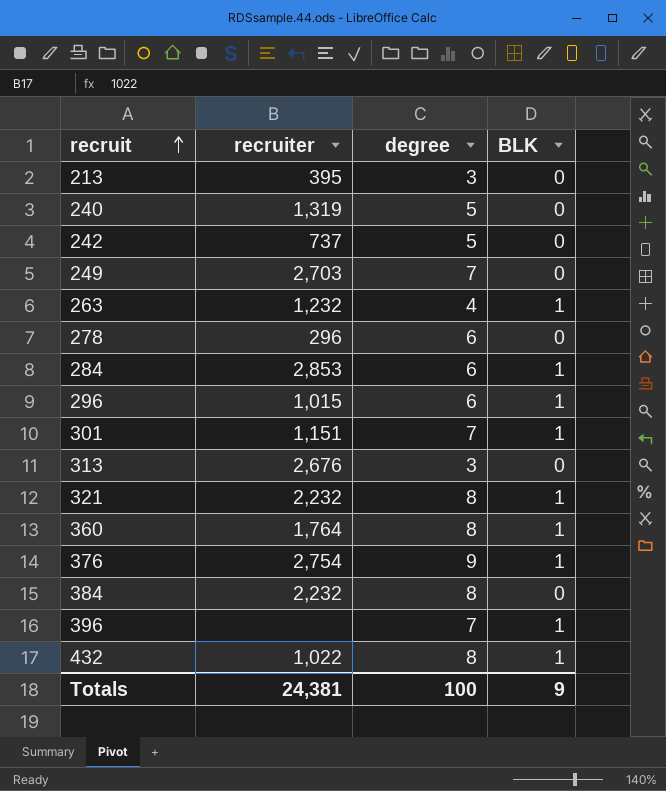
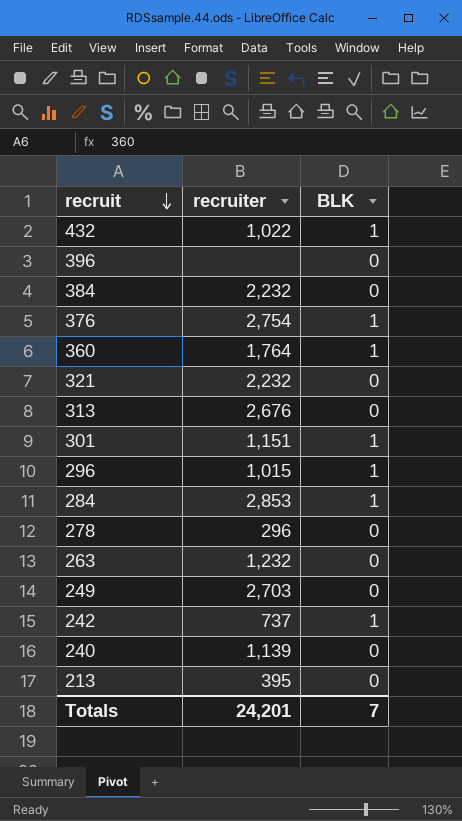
row order: recruit ascending -> recruit descending
column degree | position: 3 -> none
396 | BLK: 1 -> 0
321 | BLK: 1 -> 0
263 | BLK: 1 -> 0
242 | BLK: 0 -> 1
240 | recruiter: 1,319 -> 1,139
Totals | recruiter: 24,381 -> 24,201
Totals | BLK: 9 -> 7

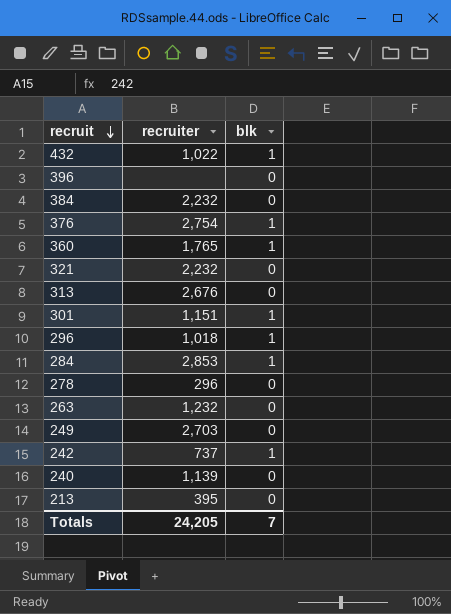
column name: BLK -> blk
360 | recruiter: 1,764 -> 1,765
296 | recruiter: 1,015 -> 1,018
Totals | recruiter: 24,201 -> 24,205

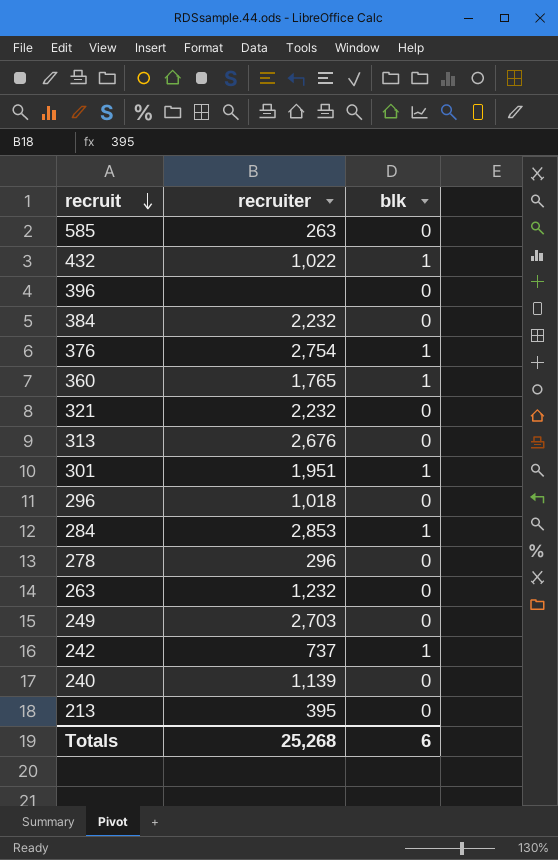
row 585: none -> 263 | 0
301 | recruiter: 1,151 -> 1,951
296 | blk: 1 -> 0
Totals | recruiter: 24,205 -> 25,268
Totals | blk: 7 -> 6

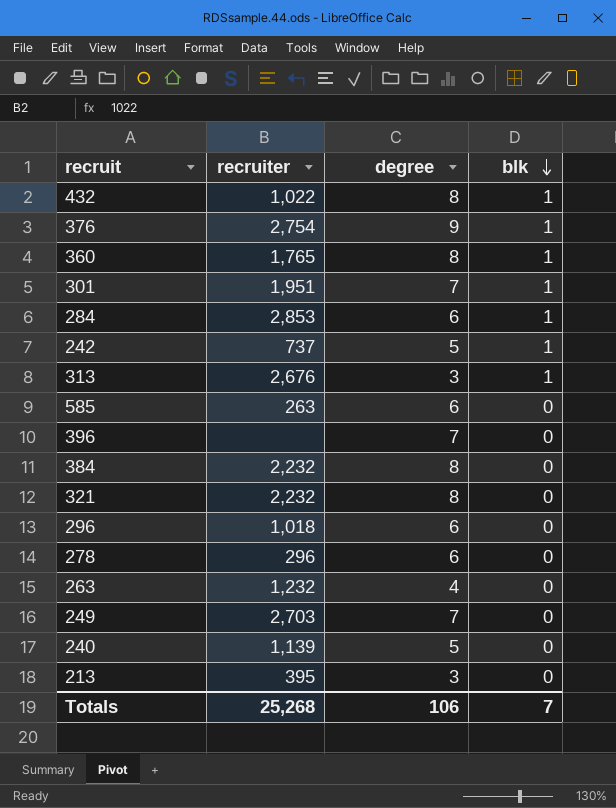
row order: recruit descending -> blk descending
column degree | position: none -> 3
313 | blk: 0 -> 1
Totals | blk: 6 -> 7

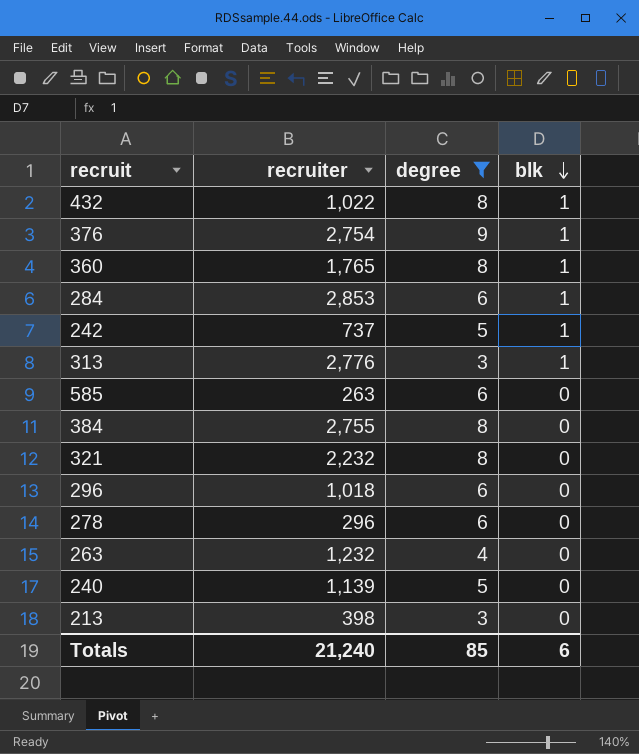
filter: none -> degree != 7
313 | recruiter: 2,676 -> 2,776
384 | recruiter: 2,232 -> 2,755
213 | recruiter: 395 -> 398
Totals | recruiter: 25,268 -> 21,240
Totals | degree: 106 -> 85
Totals | blk: 7 -> 6

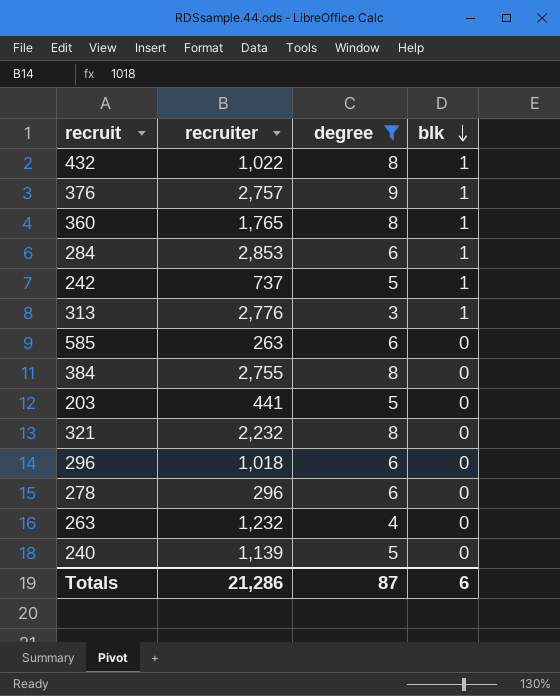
row 213: 398 | 3 | 0 -> none
376 | recruiter: 2,754 -> 2,757
row 203: none -> 441 | 5 | 0
Totals | recruiter: 21,240 -> 21,286
Totals | degree: 85 -> 87

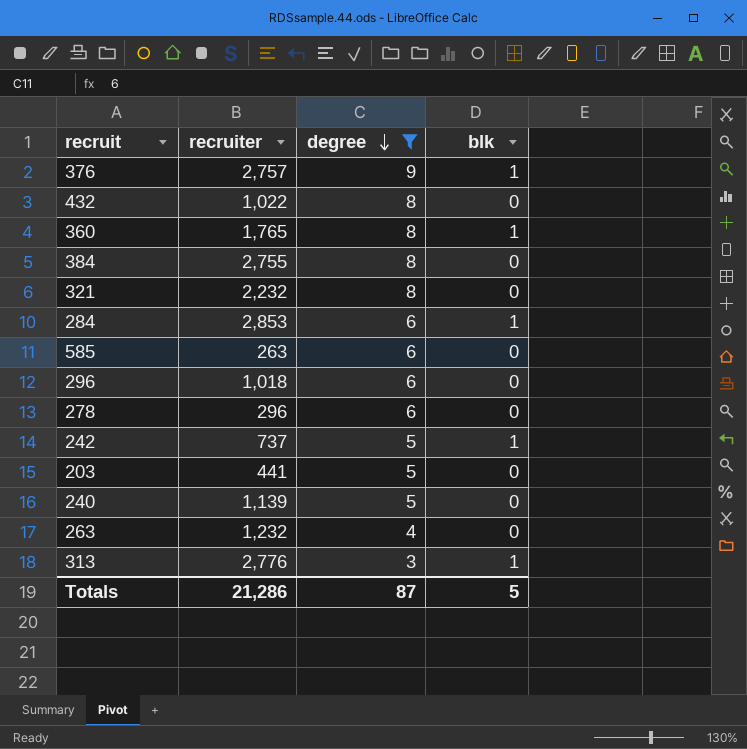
row order: blk descending -> degree descending
432 | blk: 1 -> 0
Totals | blk: 6 -> 5

